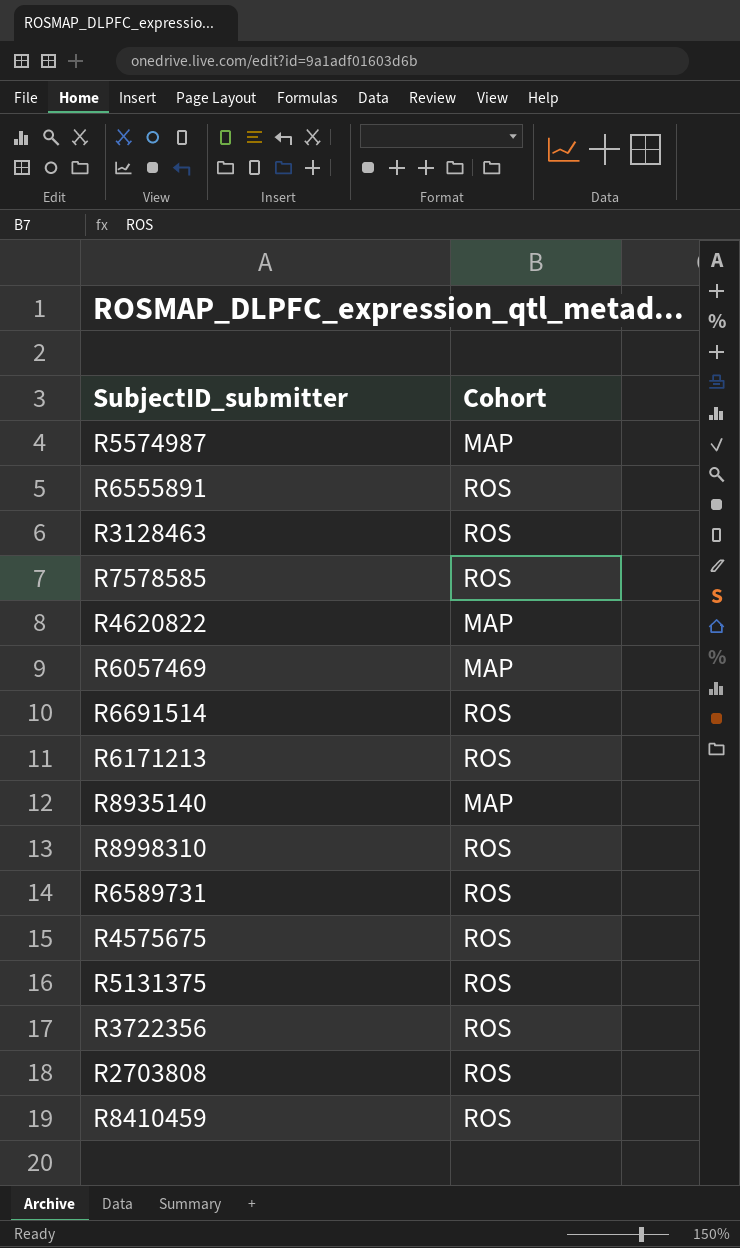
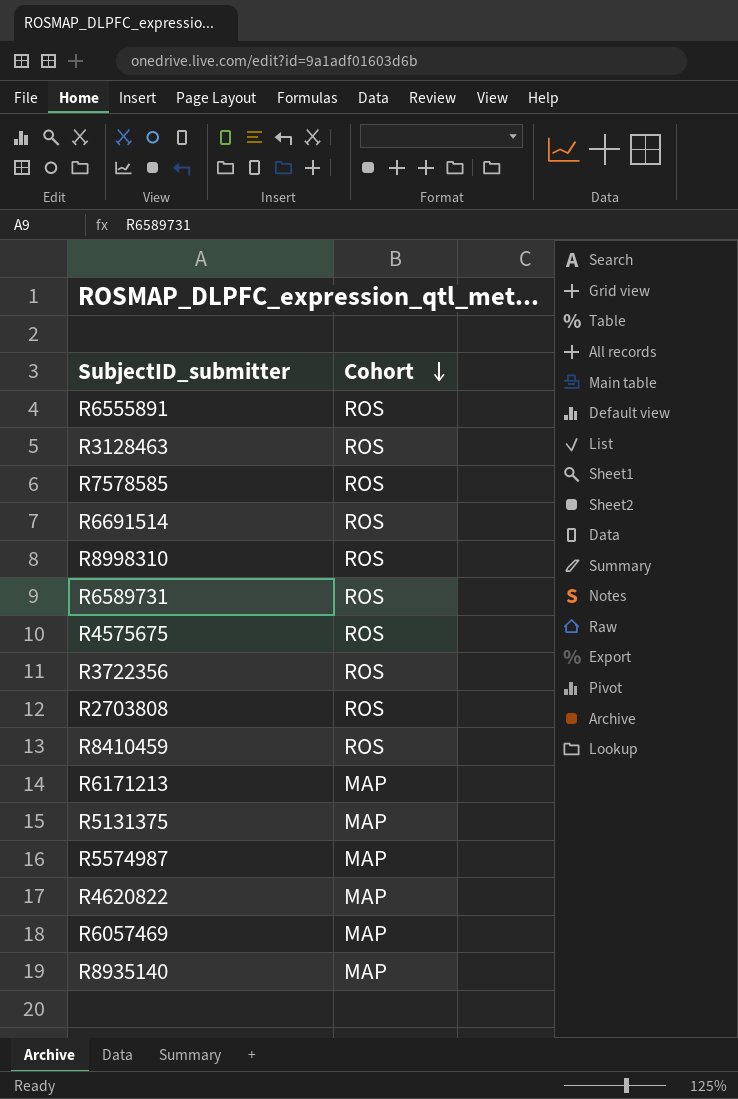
row order: none -> Cohort descending
R6171213 | Cohort: ROS -> MAP
R5131375 | Cohort: ROS -> MAP

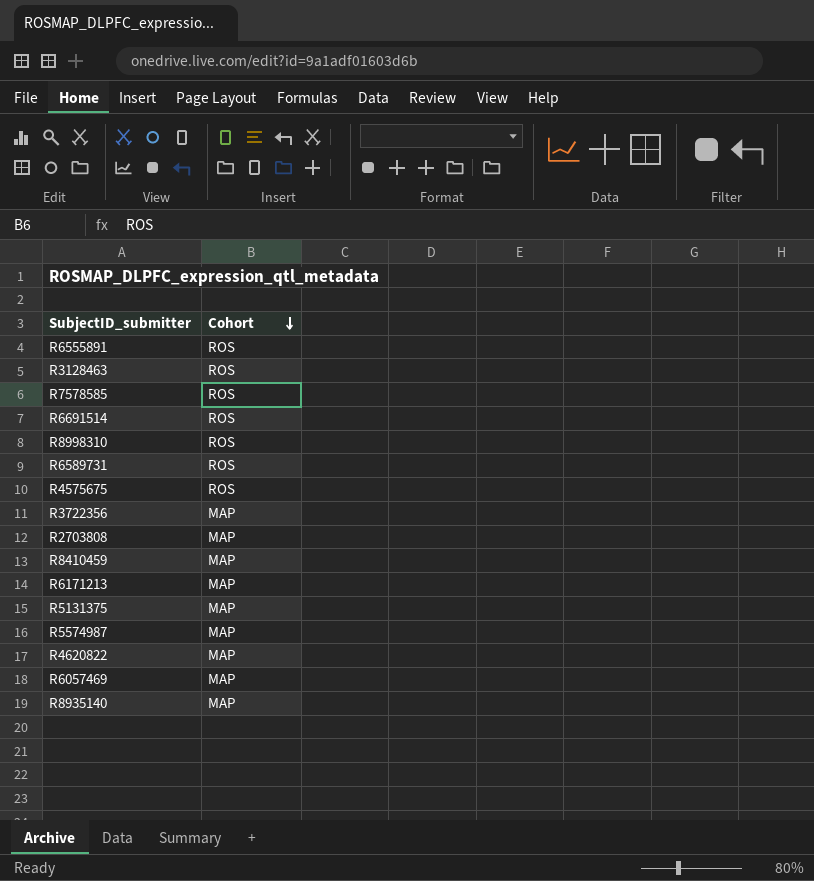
R3722356 | Cohort: ROS -> MAP
R2703808 | Cohort: ROS -> MAP
R8410459 | Cohort: ROS -> MAP

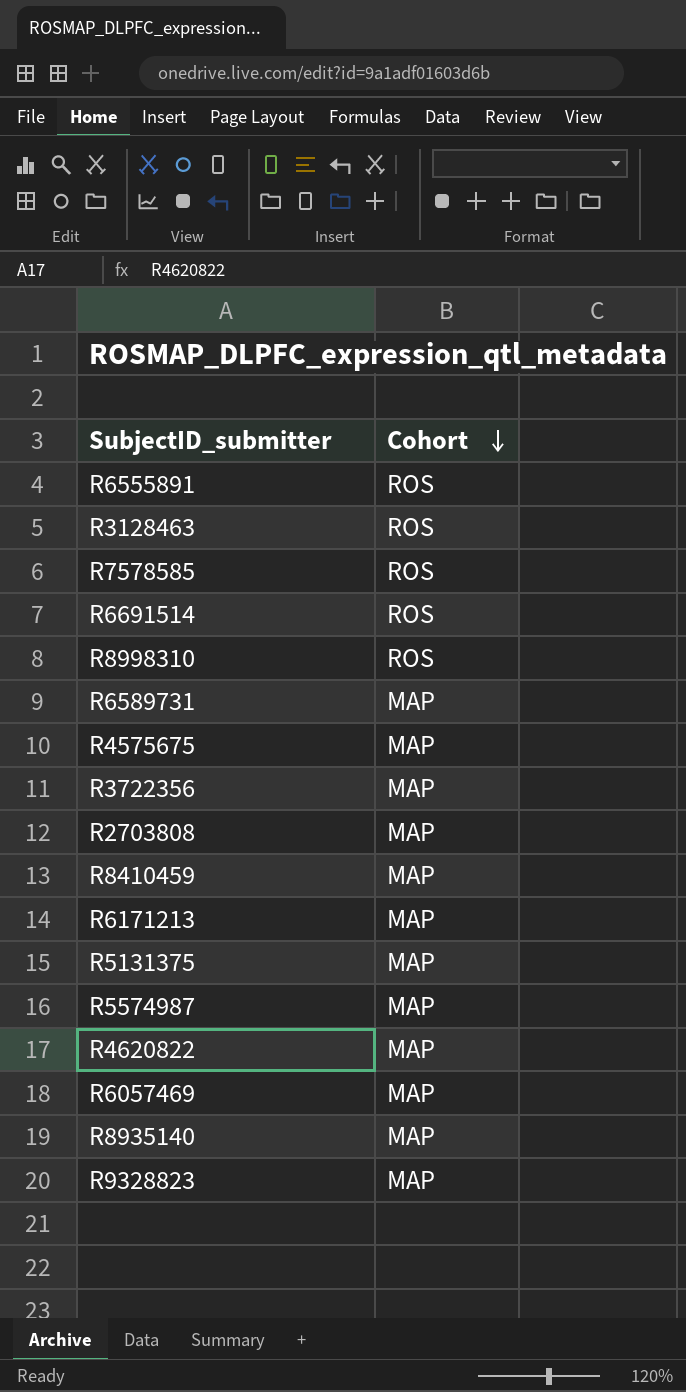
R6589731 | Cohort: ROS -> MAP
R4575675 | Cohort: ROS -> MAP
row R9328823: none -> MAP

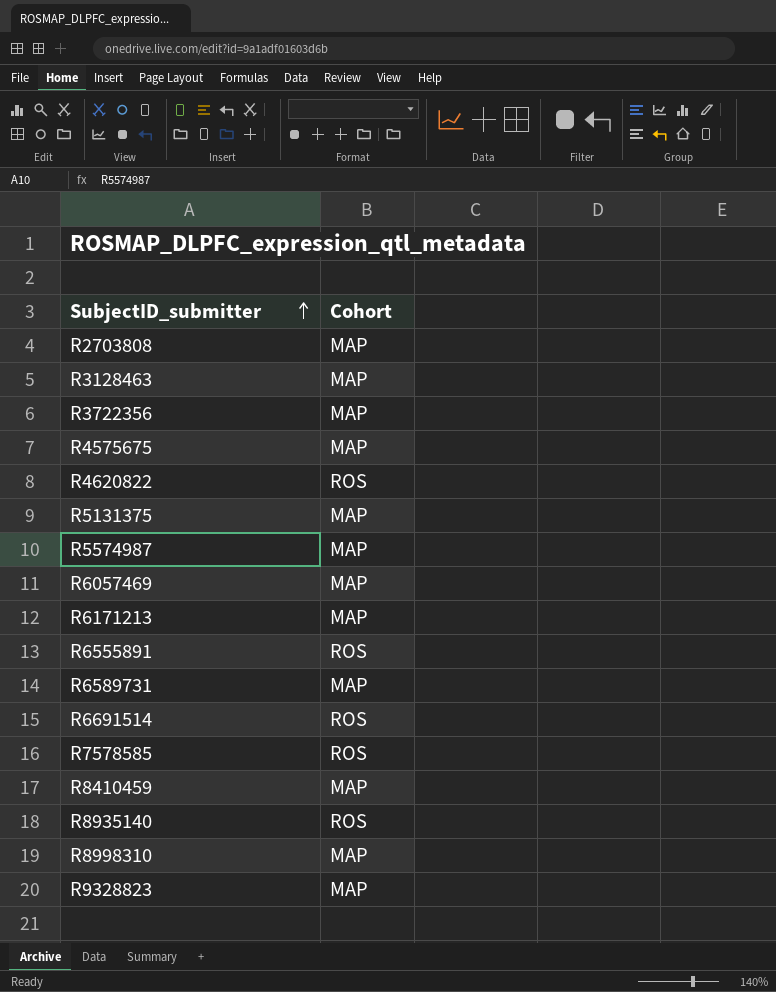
row order: Cohort descending -> SubjectID_submitter ascending
R3128463 | Cohort: ROS -> MAP
R4620822 | Cohort: MAP -> ROS
R8935140 | Cohort: MAP -> ROS
R8998310 | Cohort: ROS -> MAP

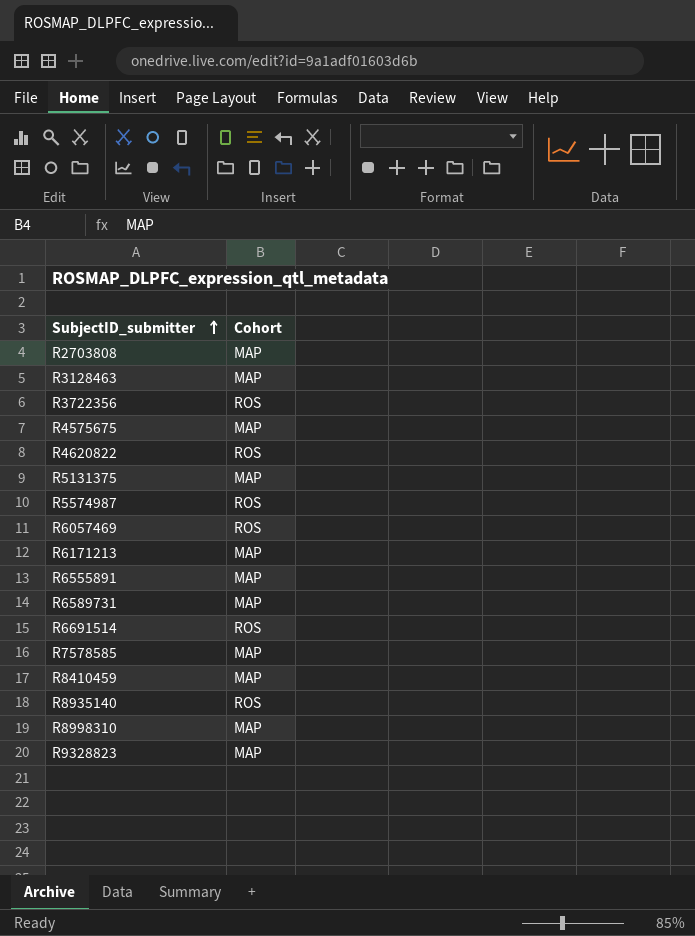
R3722356 | Cohort: MAP -> ROS
R5574987 | Cohort: MAP -> ROS
R6057469 | Cohort: MAP -> ROS
R6555891 | Cohort: ROS -> MAP
R7578585 | Cohort: ROS -> MAP

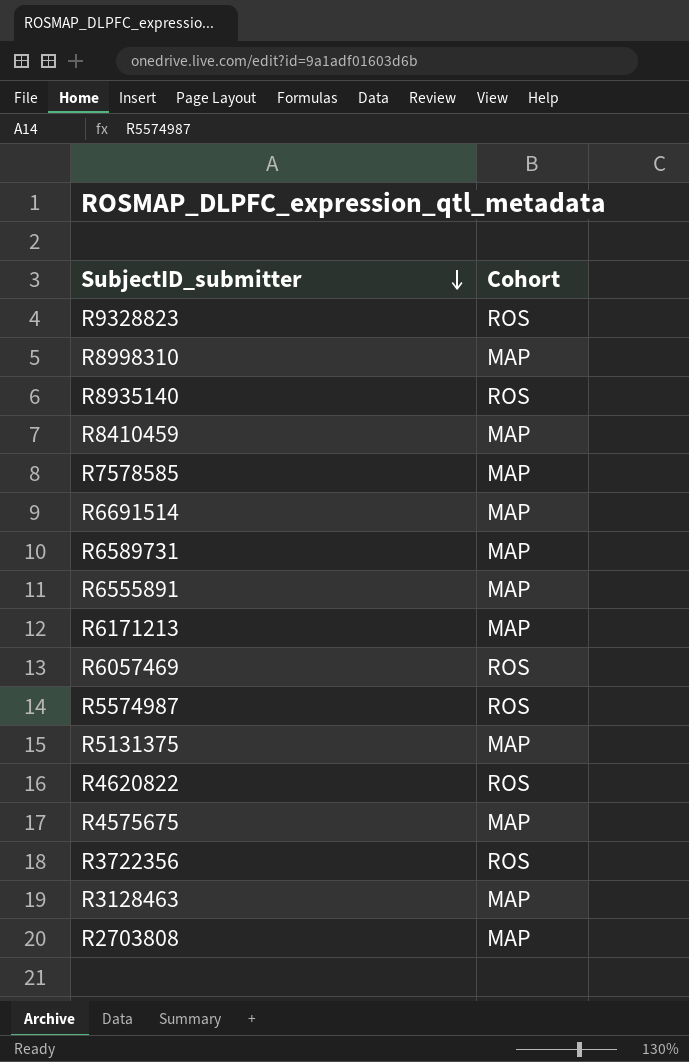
row order: SubjectID_submitter ascending -> SubjectID_submitter descending
R9328823 | Cohort: MAP -> ROS
R6691514 | Cohort: ROS -> MAP

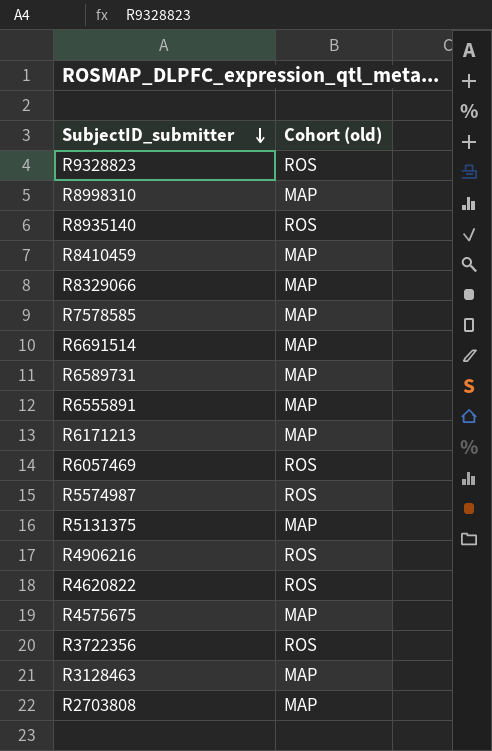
column name: Cohort -> Cohort (old)
row R8329066: none -> MAP
row R4906216: none -> ROS

